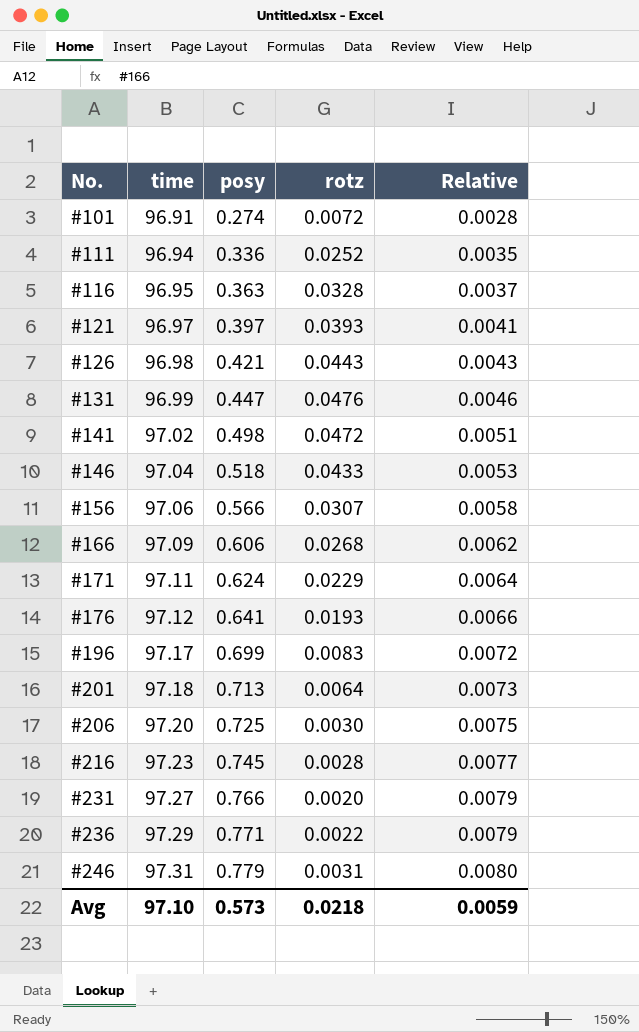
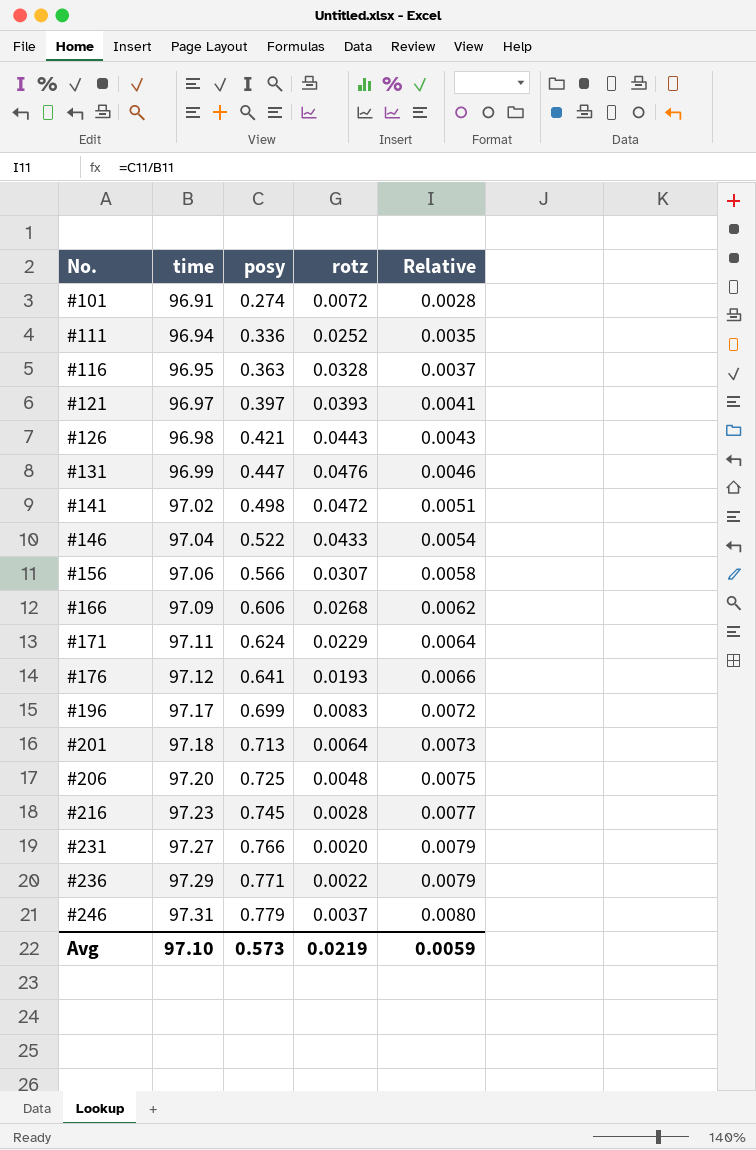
#146 | posy: 0.518 -> 0.522
#146 | Relative: 0.0053 -> 0.0054
#206 | rotz: 0.0030 -> 0.0048
#246 | rotz: 0.0031 -> 0.0037
Avg | rotz: 0.0218 -> 0.0219

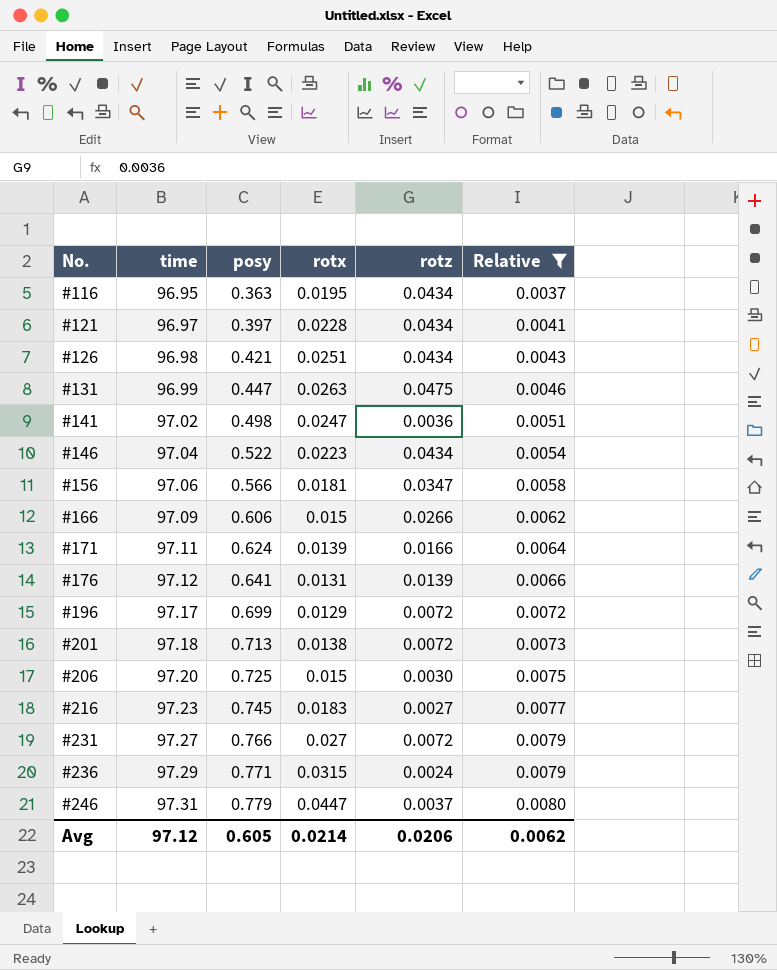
filter: none -> Relative >= 0.0037
column rotx | position: none -> 4
#116 | rotz: 0.0328 -> 0.0434
#121 | rotz: 0.0393 -> 0.0434
#126 | rotz: 0.0443 -> 0.0434
#131 | rotz: 0.0476 -> 0.0475
#141 | rotz: 0.0472 -> 0.0036
#146 | rotz: 0.0433 -> 0.0434
#156 | rotz: 0.0307 -> 0.0347
#166 | rotz: 0.0268 -> 0.0266
#171 | rotz: 0.0229 -> 0.0166
#176 | rotz: 0.0193 -> 0.0139
#196 | rotz: 0.0083 -> 0.0072
#201 | rotz: 0.0064 -> 0.0072
#206 | rotz: 0.0048 -> 0.0030
#216 | rotz: 0.0028 -> 0.0027
#231 | rotz: 0.0020 -> 0.0072
#236 | rotz: 0.0022 -> 0.0024
Avg | time: 97.10 -> 97.12
Avg | posy: 0.573 -> 0.605
Avg | rotz: 0.0219 -> 0.0206
Avg | Relative: 0.0059 -> 0.0062

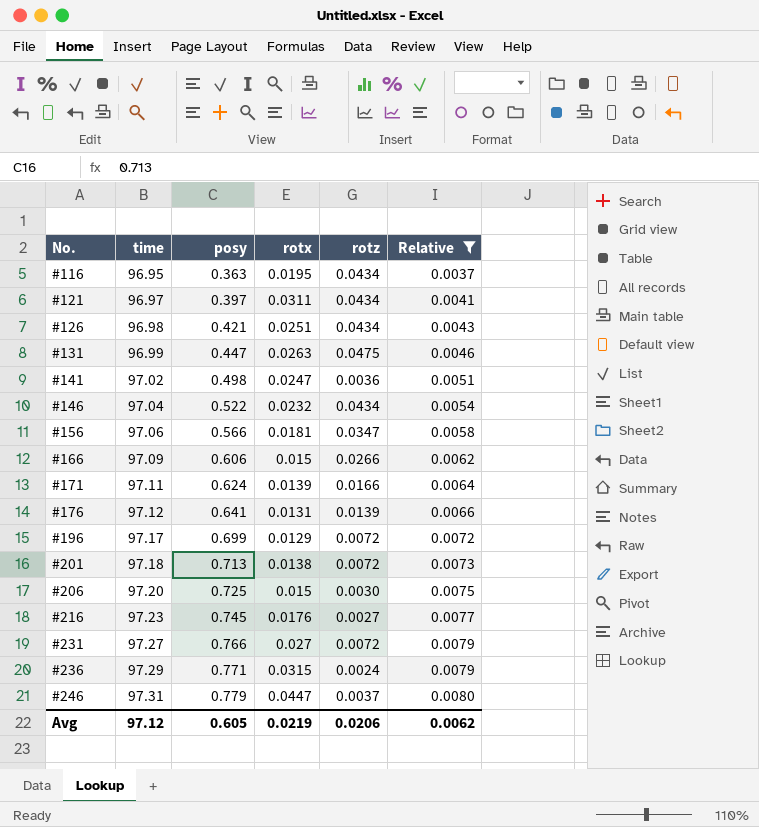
#121 | rotx: 0.0228 -> 0.0311
#146 | rotx: 0.0223 -> 0.0232
#216 | rotx: 0.0183 -> 0.0176
Avg | rotx: 0.0214 -> 0.0219

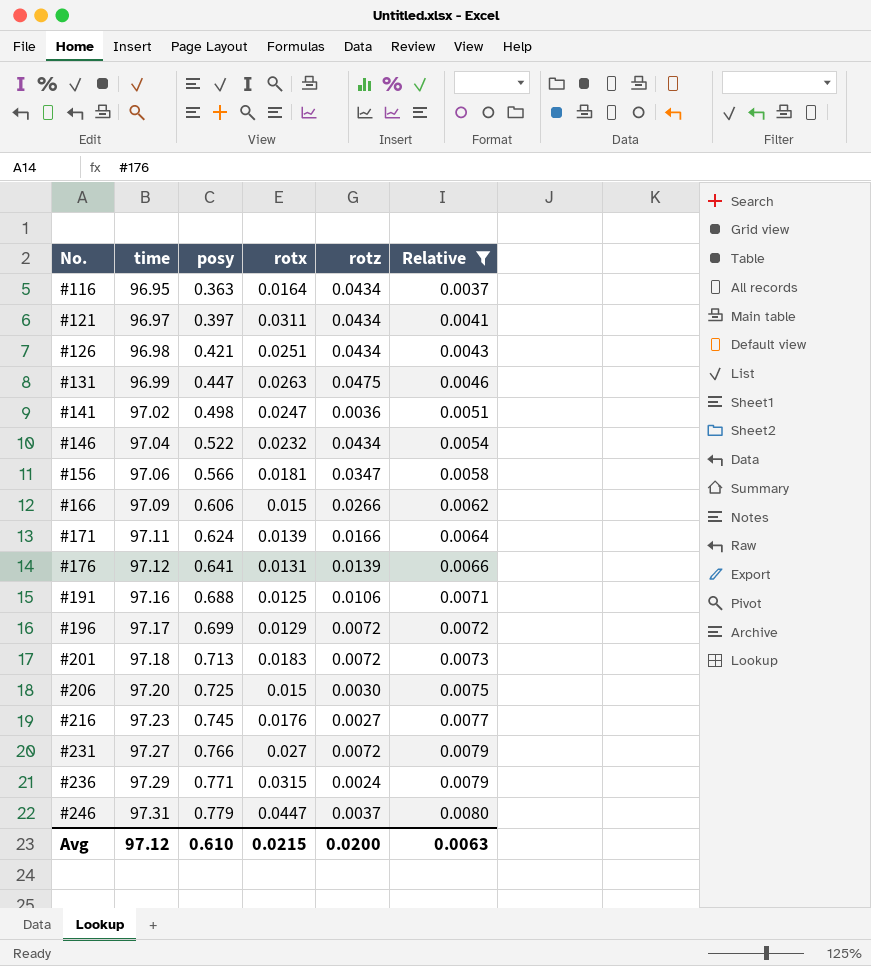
#116 | rotx: 0.0195 -> 0.0164
row #191: none -> 97.16 | 0.688 | 0.0125 | 0.0106 | 0.0071
#201 | rotx: 0.0138 -> 0.0183
Avg | posy: 0.605 -> 0.610
Avg | rotx: 0.0219 -> 0.0215
Avg | rotz: 0.0206 -> 0.0200
Avg | Relative: 0.0062 -> 0.0063

